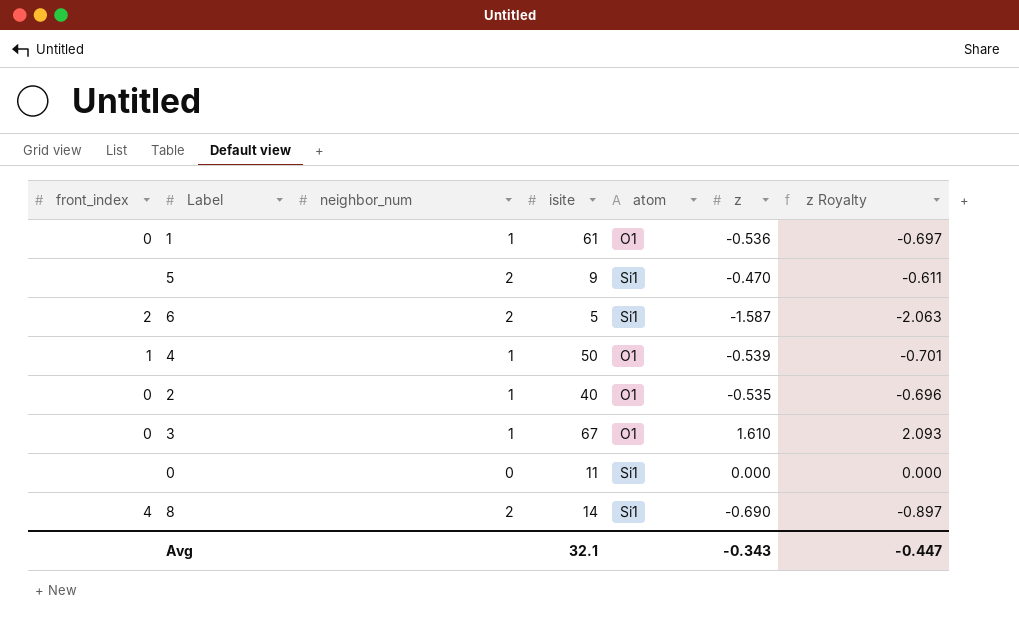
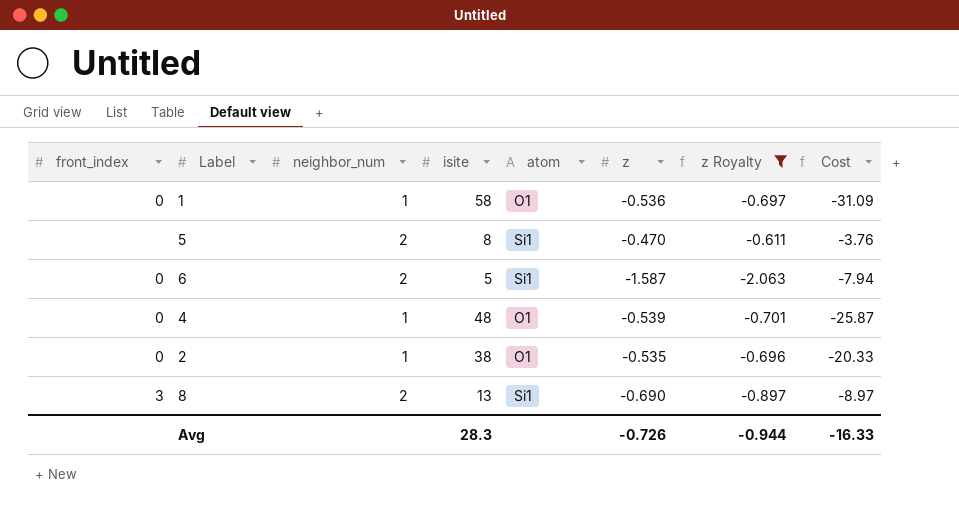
filter: none -> z Royalty <= -0.611
column Cost | formula: none -> [isite] * [z]
1 | isite: 61 -> 58
5 | isite: 9 -> 8
6 | front_index: 2 -> 0
4 | front_index: 1 -> 0
4 | isite: 50 -> 48
2 | isite: 40 -> 38
8 | front_index: 4 -> 3
8 | isite: 14 -> 13
Avg | isite: 32.1 -> 28.3
Avg | z: -0.343 -> -0.726
Avg | z Royalty: -0.447 -> -0.944

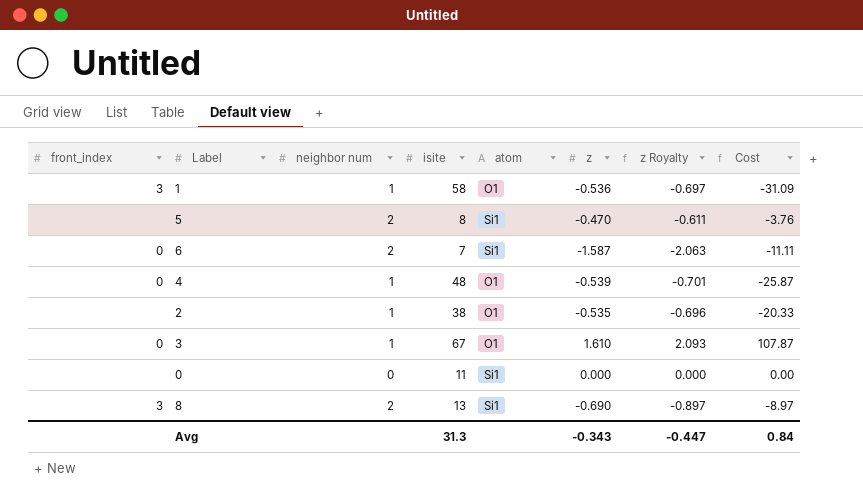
filter: z Royalty <= -0.611 -> none
column name: neighbor_num -> neighbor num
1 | front_index: 0 -> 3
6 | isite: 5 -> 7
6 | Cost: -7.94 -> -11.11
2 | front_index: 0 -> none
Avg | isite: 28.3 -> 31.3
Avg | z: -0.726 -> -0.343
Avg | z Royalty: -0.944 -> -0.447
Avg | Cost: -16.33 -> 0.84

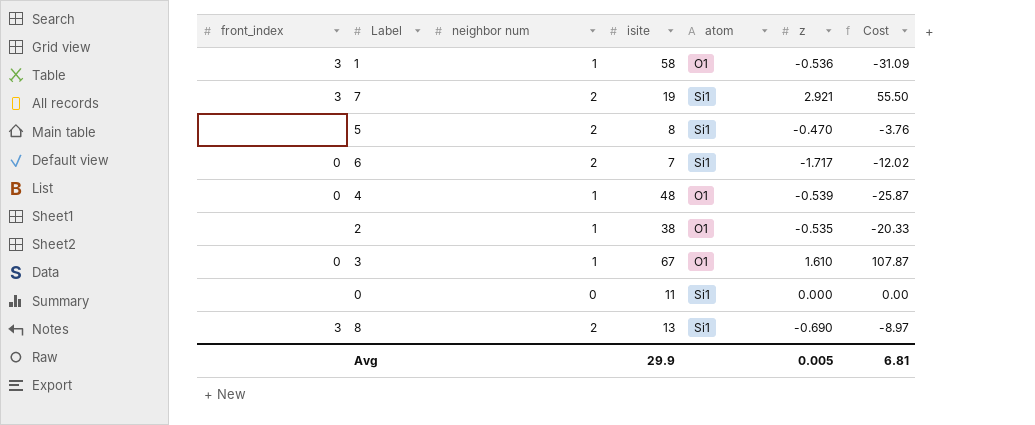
column z Royalty | formula: [z] * 1.3 -> none
row 7: none -> 3 | 2 | 19 | Si1 | 2.921 | 55.50
6 | z: -1.587 -> -1.717
6 | Cost: -11.11 -> -12.02
Avg | isite: 31.3 -> 29.9
Avg | z: -0.343 -> 0.005
Avg | Cost: 0.84 -> 6.81

